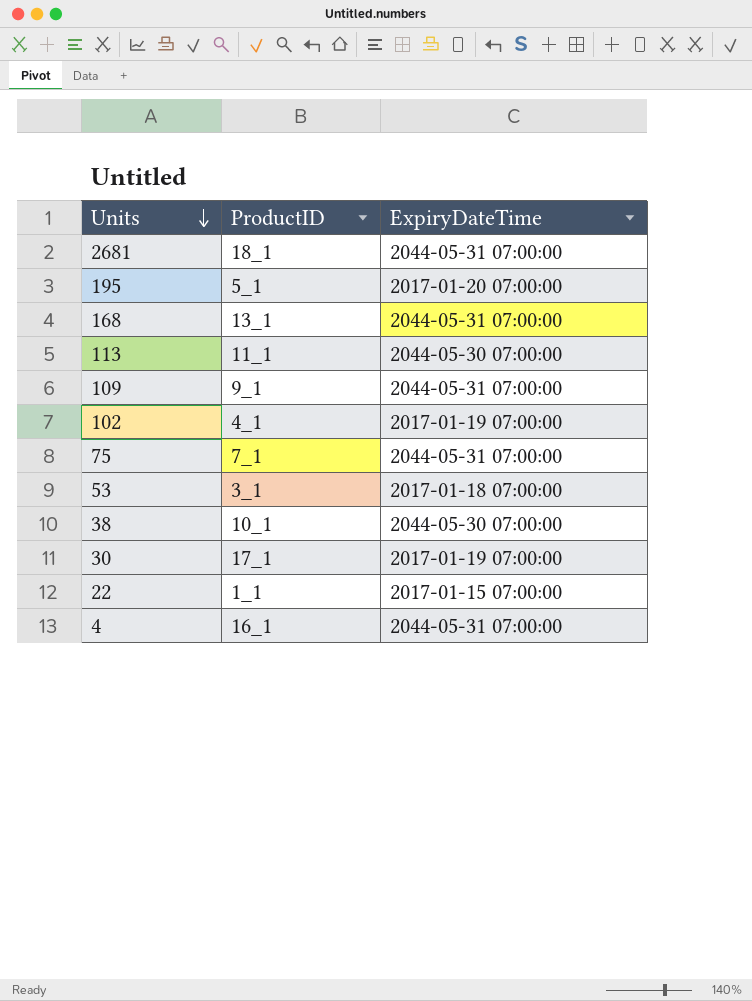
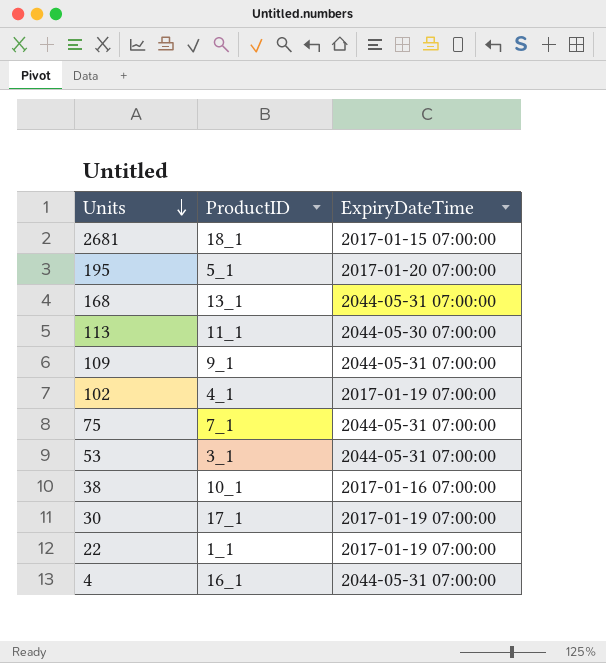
2681 | ExpiryDateTime: 2044-05-31 07:00:00 -> 2017-01-15 07:00:00
53 | ExpiryDateTime: 2017-01-18 07:00:00 -> 2044-05-31 07:00:00
38 | ExpiryDateTime: 2044-05-30 07:00:00 -> 2017-01-16 07:00:00
22 | ExpiryDateTime: 2017-01-15 07:00:00 -> 2017-01-19 07:00:00

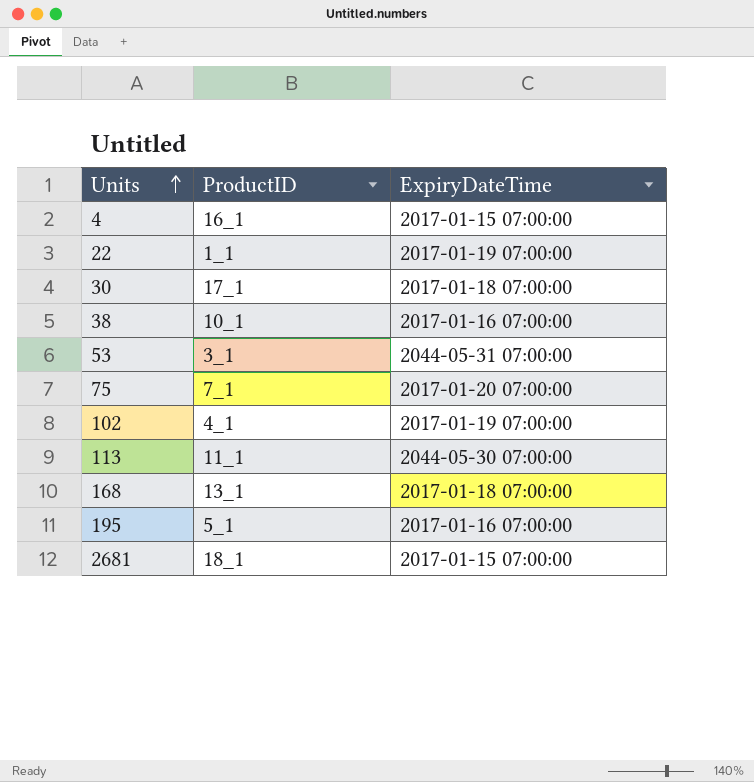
row order: Units descending -> Units ascending
row 109: 9_1 | 2044-05-31 07:00:00 -> none
4 | ExpiryDateTime: 2044-05-31 07:00:00 -> 2017-01-15 07:00:00
30 | ExpiryDateTime: 2017-01-19 07:00:00 -> 2017-01-18 07:00:00
75 | ExpiryDateTime: 2044-05-31 07:00:00 -> 2017-01-20 07:00:00
168 | ExpiryDateTime: 2044-05-31 07:00:00 -> 2017-01-18 07:00:00
195 | ExpiryDateTime: 2017-01-20 07:00:00 -> 2017-01-16 07:00:00

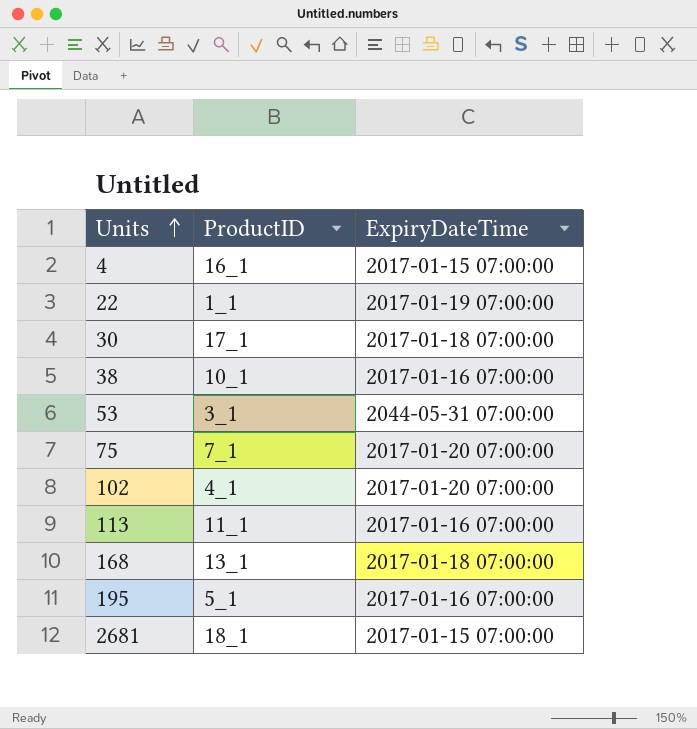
102 | ExpiryDateTime: 2017-01-19 07:00:00 -> 2017-01-20 07:00:00
113 | ExpiryDateTime: 2044-05-30 07:00:00 -> 2017-01-16 07:00:00

